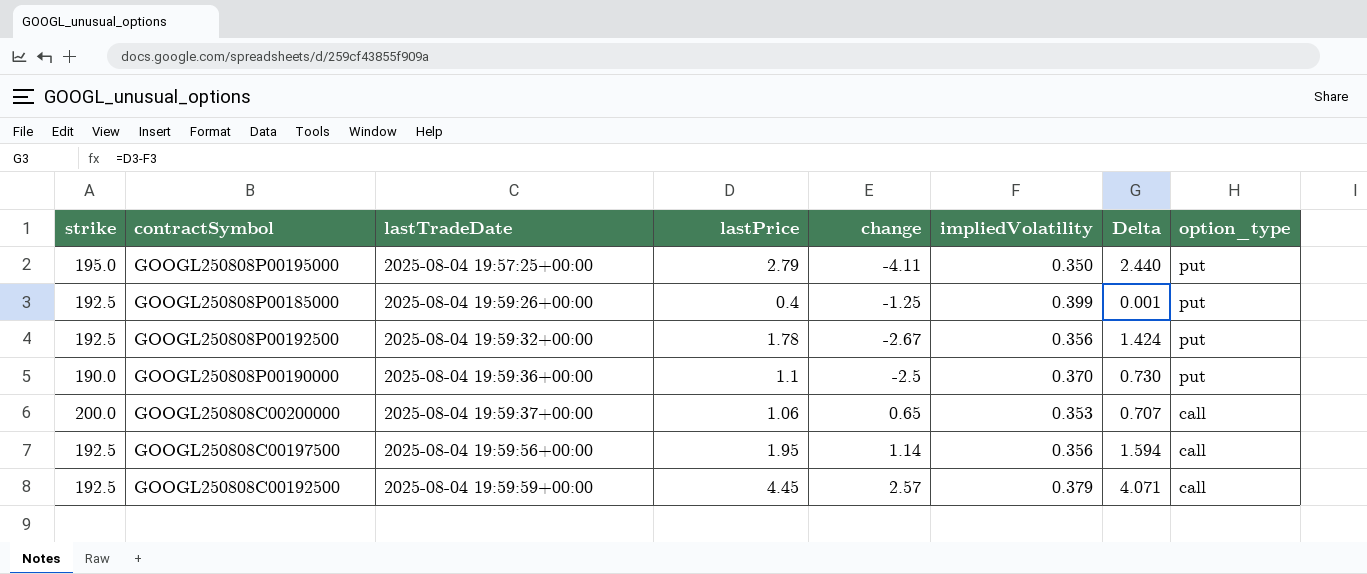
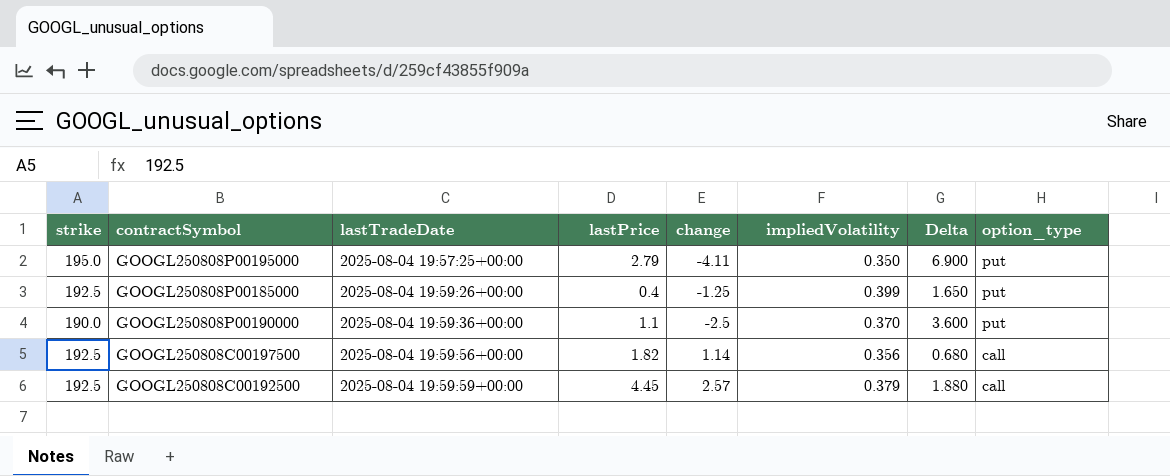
column Delta | formula: [lastPrice] - [impliedVolatility] -> [lastPrice] - [change]
row GOOGL250808P00192500: 192.5 | 2025-08-04 19:59:32+00:00 | 1.78 | -2.67 | 0.356 | 1.424 | put -> none
row GOOGL250808C00200000: 200.0 | 2025-08-04 19:59:37+00:00 | 1.06 | 0.65 | 0.353 | 0.707 | call -> none
GOOGL250808C00197500 | lastPrice: 1.95 -> 1.82

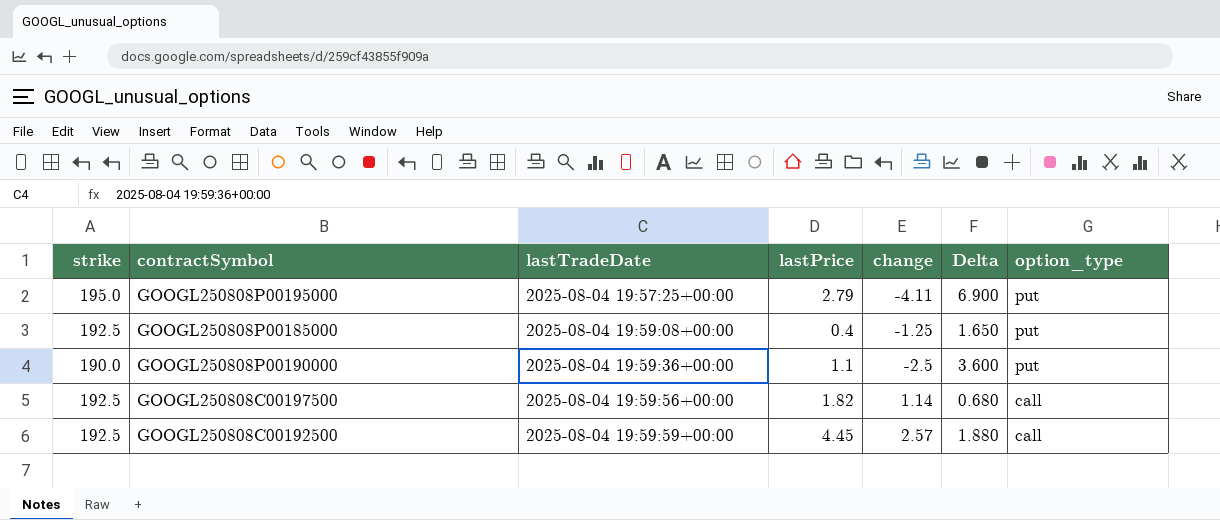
column impliedVolatility | position: 6 -> none
GOOGL250808P00185000 | lastTradeDate: 2025-08-04 19:59:26+00:00 -> 2025-08-04 19:59:08+00:00

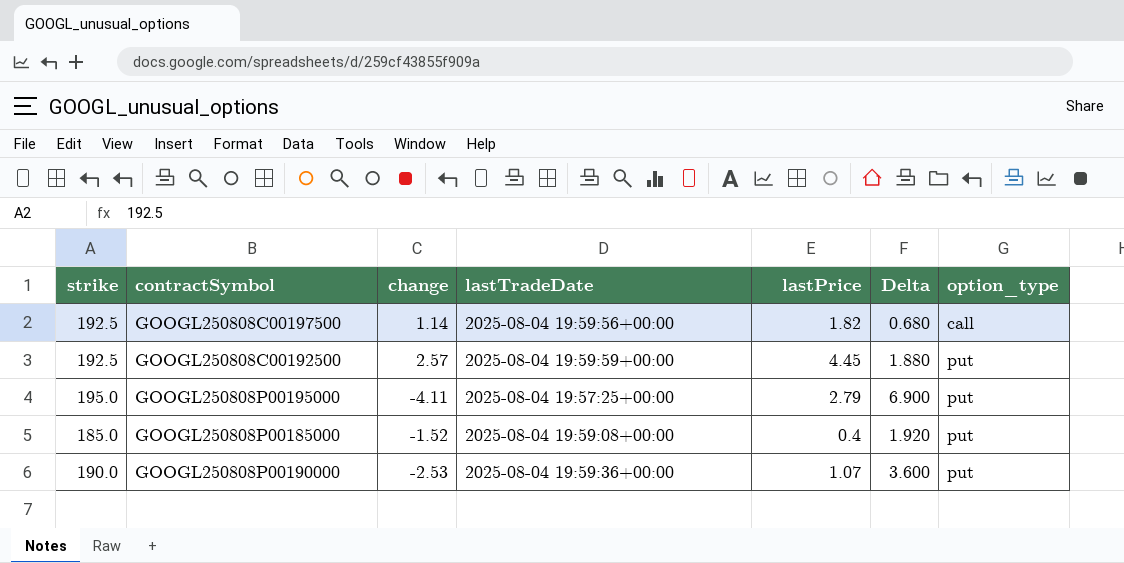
row order: lastTradeDate ascending -> option_type ascending
column change | position: 5 -> 3
GOOGL250808C00192500 | option_type: call -> put
GOOGL250808P00185000 | strike: 192.5 -> 185.0
GOOGL250808P00185000 | change: -1.25 -> -1.52
GOOGL250808P00185000 | Delta: 1.650 -> 1.920
GOOGL250808P00190000 | change: -2.5 -> -2.53
GOOGL250808P00190000 | lastPrice: 1.1 -> 1.07

